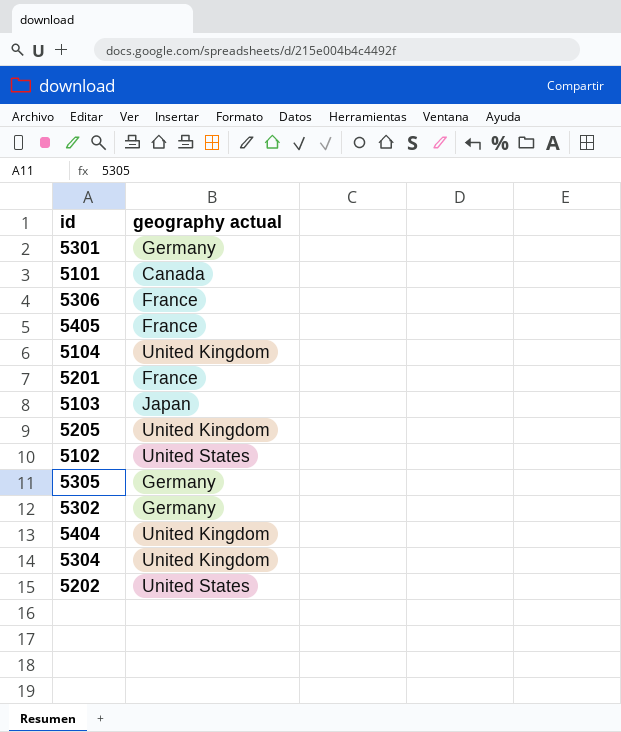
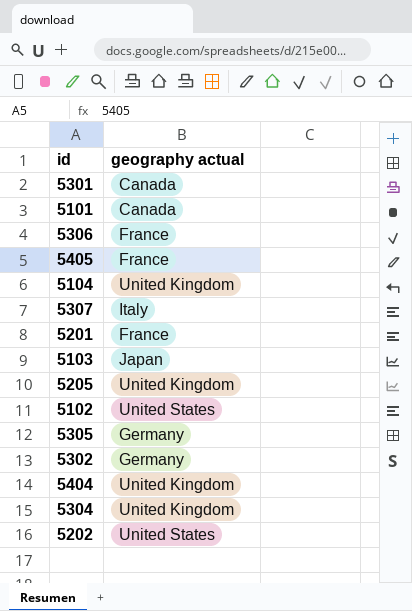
5301 | geography actual: Germany -> Canada
row 5307: none -> Italy

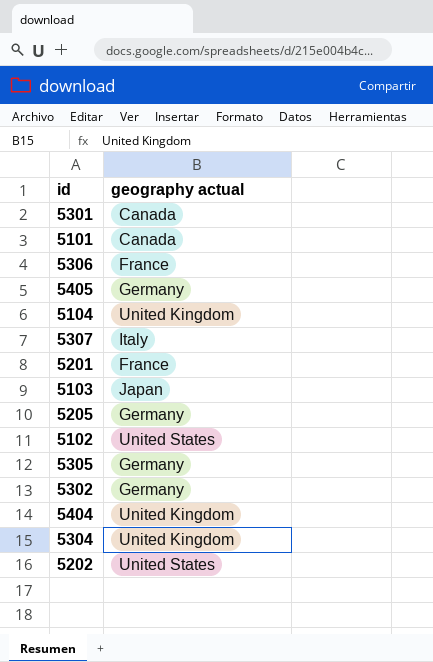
5405 | geography actual: France -> Germany
5205 | geography actual: United Kingdom -> Germany

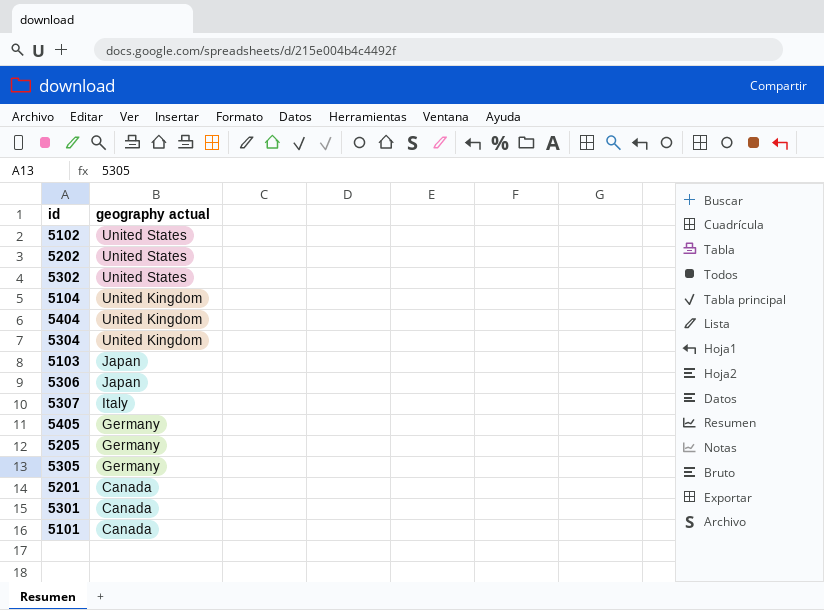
row order: none -> geography actual descending
5302 | geography actual: Germany -> United States
5306 | geography actual: France -> Japan
5201 | geography actual: France -> Canada

